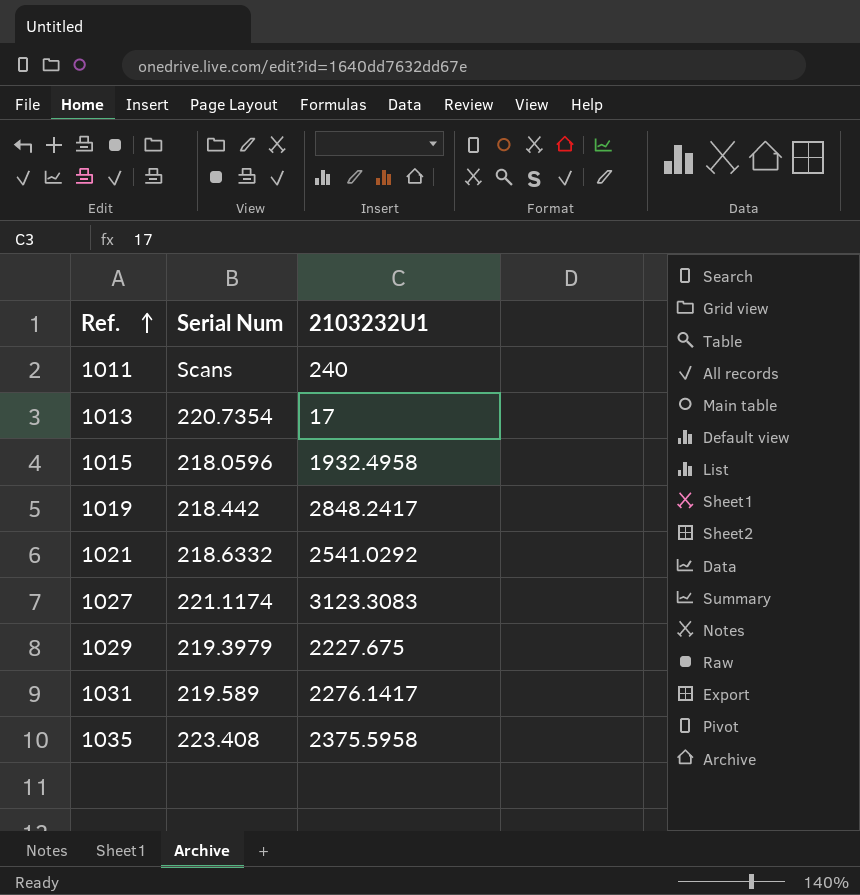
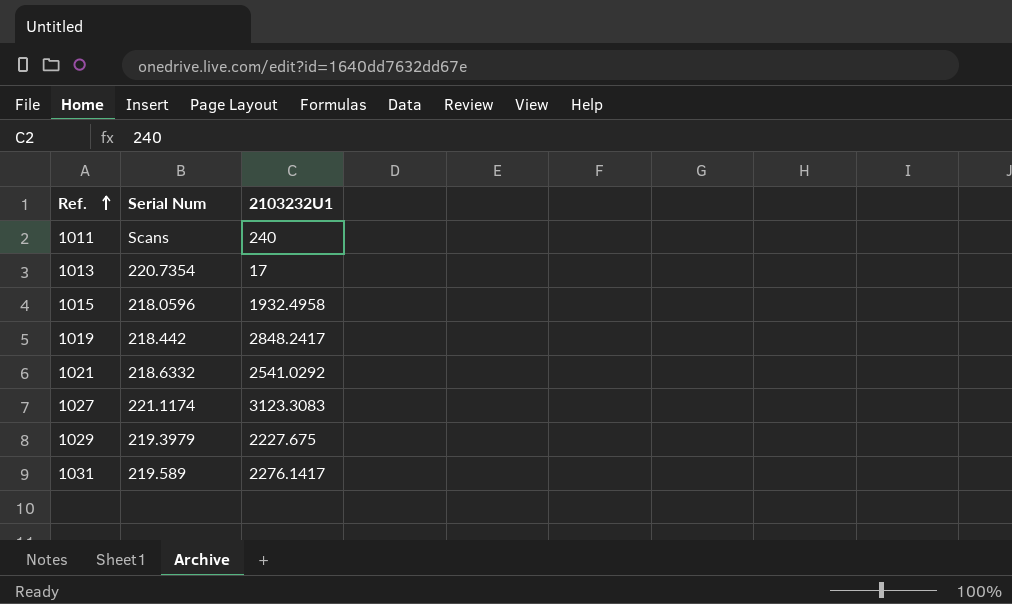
row 1035: 223.408 | 2375.5958 -> none

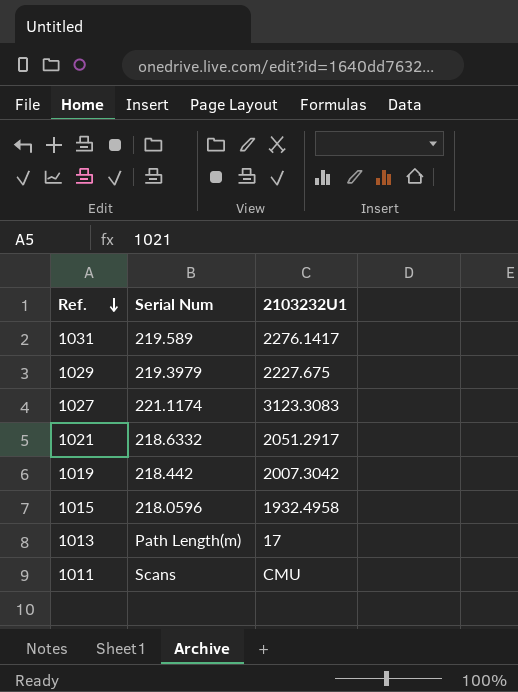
row order: Ref. ascending -> Ref. descending
1021 | 2103232U1: 2541.0292 -> 2051.2917
1019 | 2103232U1: 2848.2417 -> 2007.3042
1013 | Serial Num: 220.7354 -> Path Length(m)
1011 | 2103232U1: 240 -> CMU

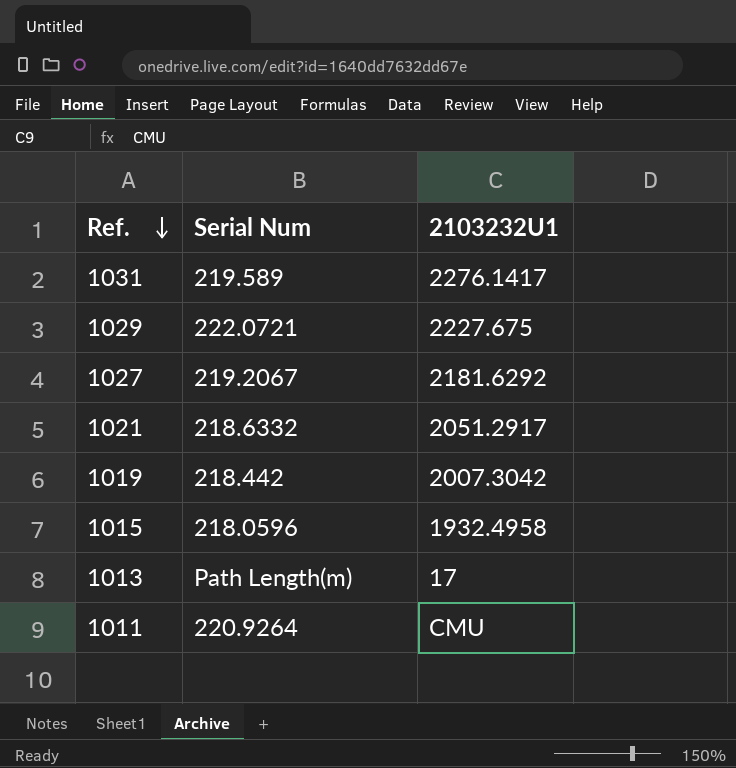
1029 | Serial Num: 219.3979 -> 222.0721
1027 | Serial Num: 221.1174 -> 219.2067
1027 | 2103232U1: 3123.3083 -> 2181.6292
1011 | Serial Num: Scans -> 220.9264

